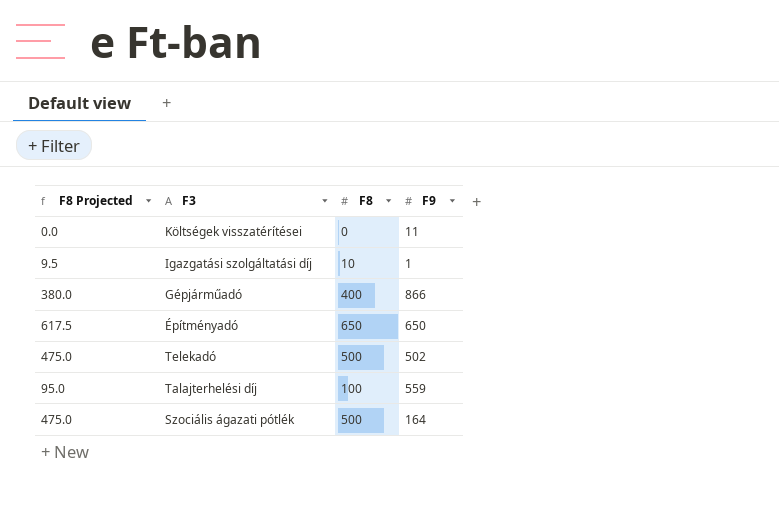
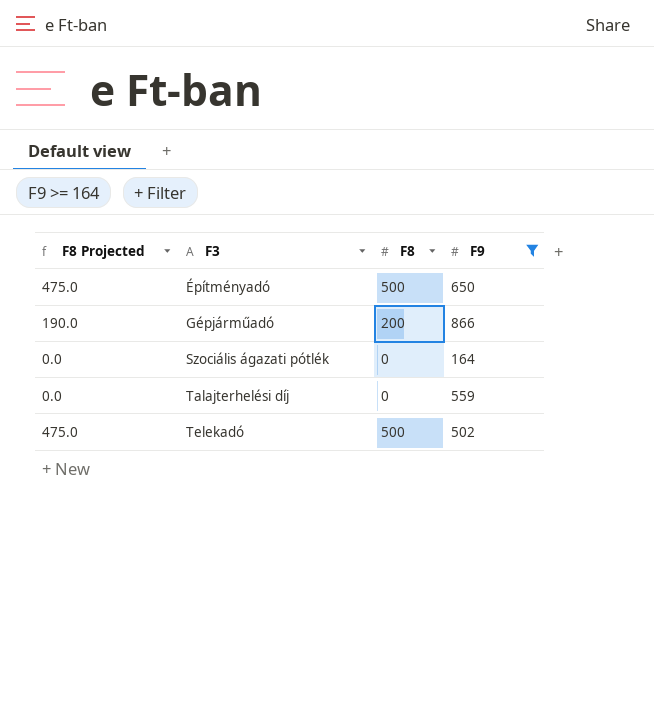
filter: none -> F9 >= 164
row order: none -> F3 ascending
Építményadó | F8 Projected: 617.5 -> 475.0
Építményadó | F8: 650 -> 500
Gépjárműadó | F8 Projected: 380.0 -> 190.0
Gépjárműadó | F8: 400 -> 200
Szociális ágazati pótlék | F8 Projected: 475.0 -> 0.0
Szociális ágazati pótlék | F8: 500 -> 0
Talajterhelési díj | F8 Projected: 95.0 -> 0.0
Talajterhelési díj | F8: 100 -> 0

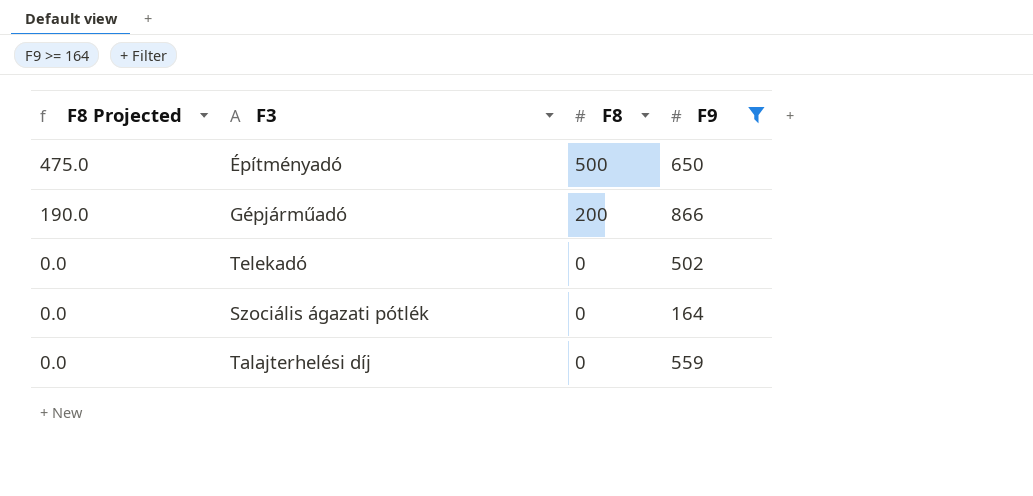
row order: F3 ascending -> F8 Projected descending
Telekadó | F8 Projected: 475.0 -> 0.0
Telekadó | F8: 500 -> 0

